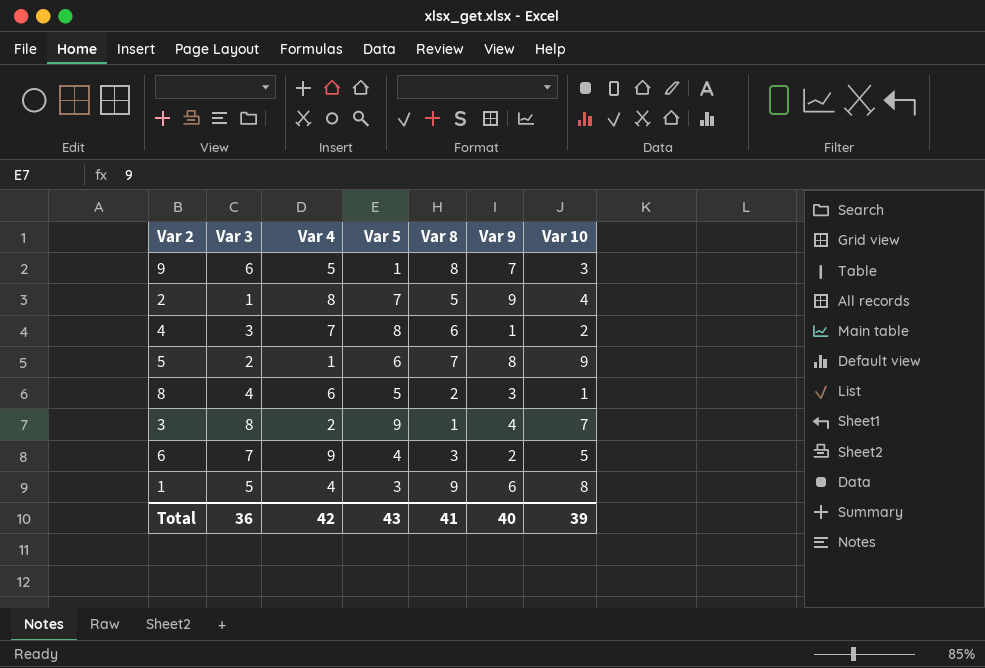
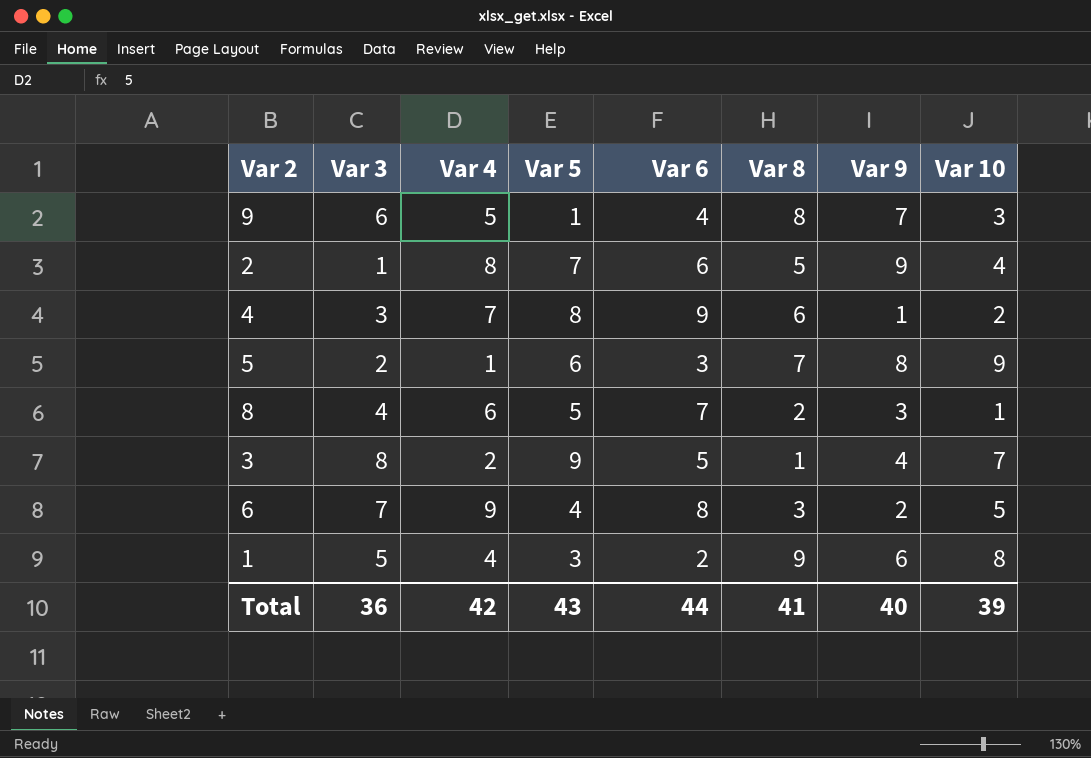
column Var 6 | position: none -> 5

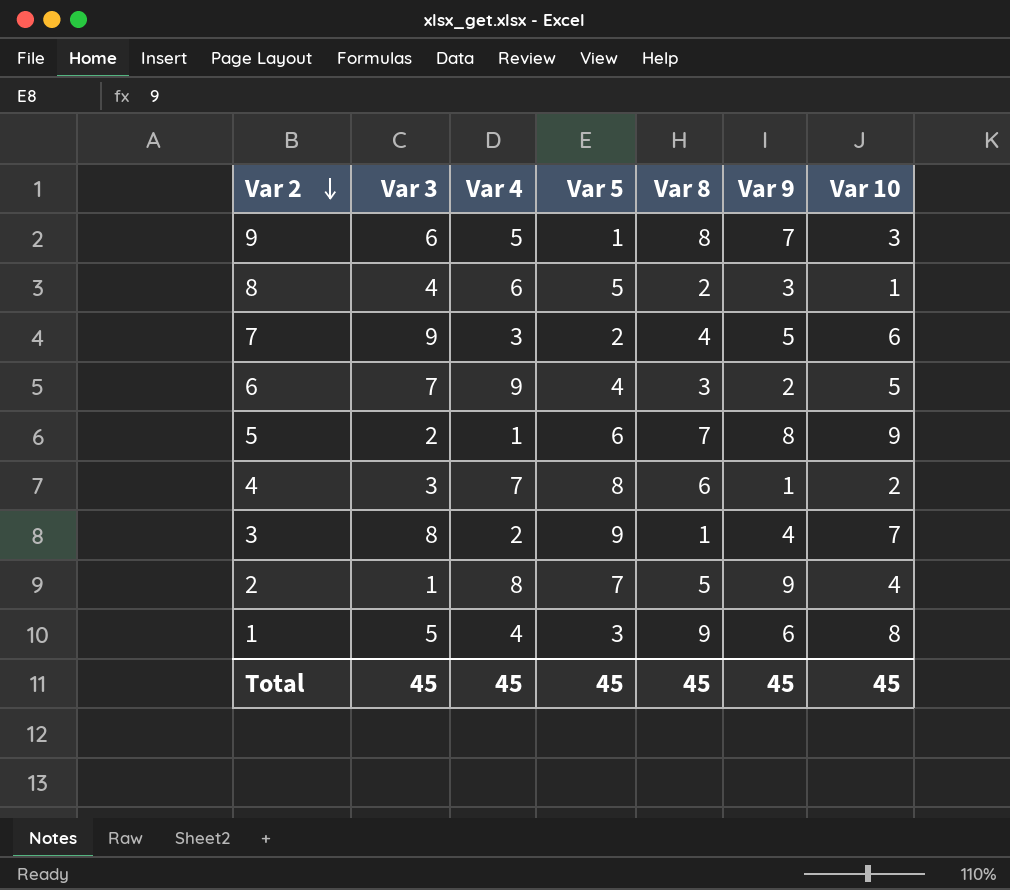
row order: none -> Var 2 descending
column Var 6 | position: 5 -> none
row 7: none -> 9 | 3 | 2 | 4 | 5 | 6
Total | Var 3: 36 -> 45
Total | Var 4: 42 -> 45
Total | Var 5: 43 -> 45
Total | Var 8: 41 -> 45
Total | Var 9: 40 -> 45
Total | Var 10: 39 -> 45

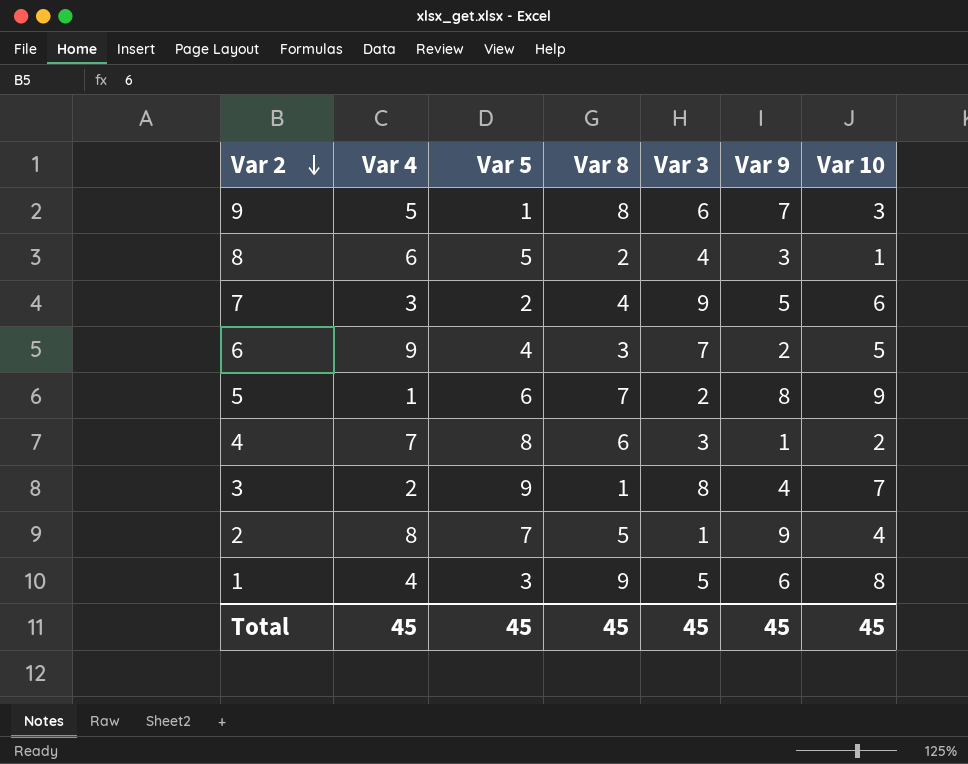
column Var 3 | position: 2 -> 5

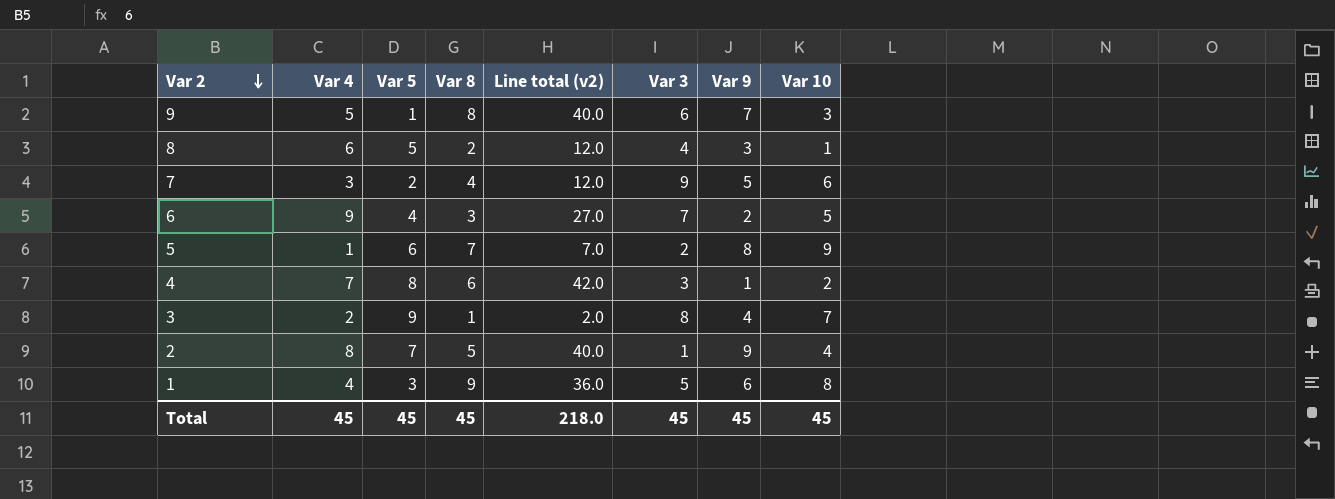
column Line total (v2) | formula: none -> [Var 4] * [Var 8]

